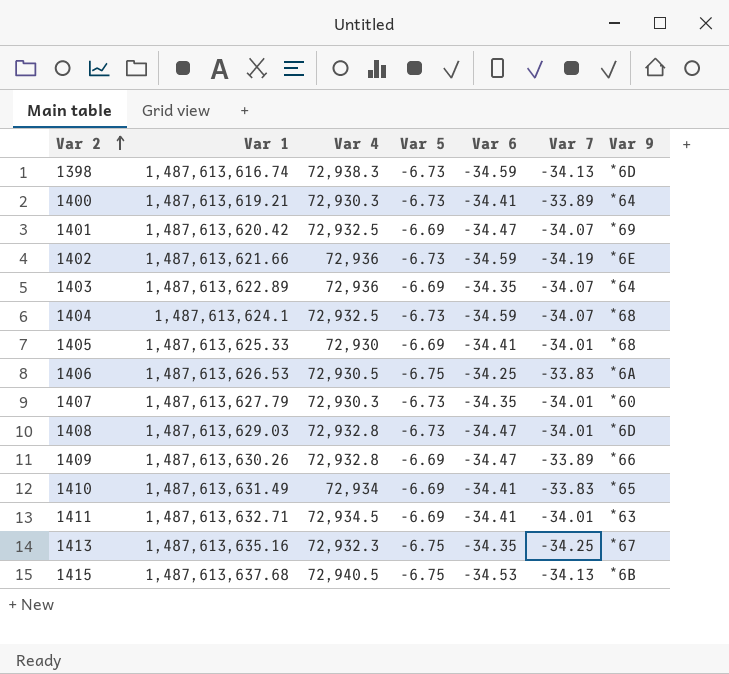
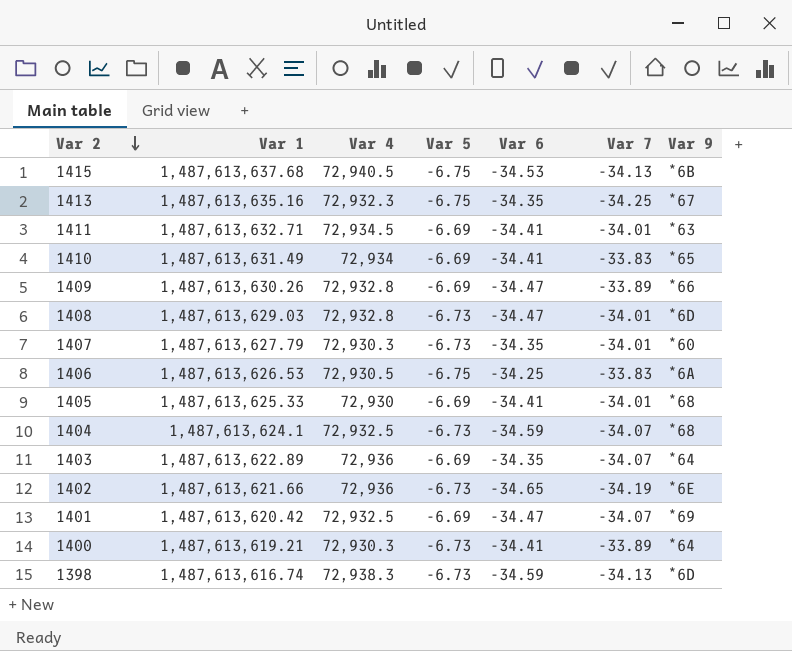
row order: Var 2 ascending -> Var 2 descending
1402 | Var 6: -34.59 -> -34.65

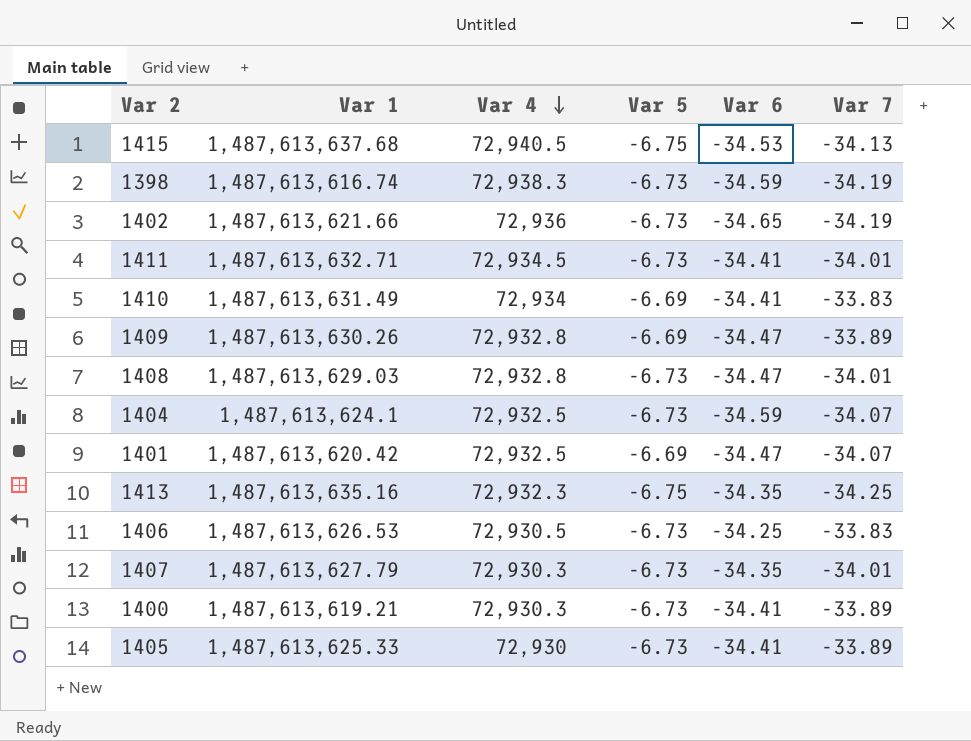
row order: Var 2 descending -> Var 4 descending
column Var 9 | position: 7 -> none
row 1403: 1,487,613,622.89 | 72,936 | -6.69 | -34.35 | -34.07 | *64 -> none
1398 | Var 7: -34.13 -> -34.19
1411 | Var 5: -6.69 -> -6.73
1406 | Var 5: -6.75 -> -6.73
1405 | Var 5: -6.69 -> -6.73
1405 | Var 7: -34.01 -> -33.89

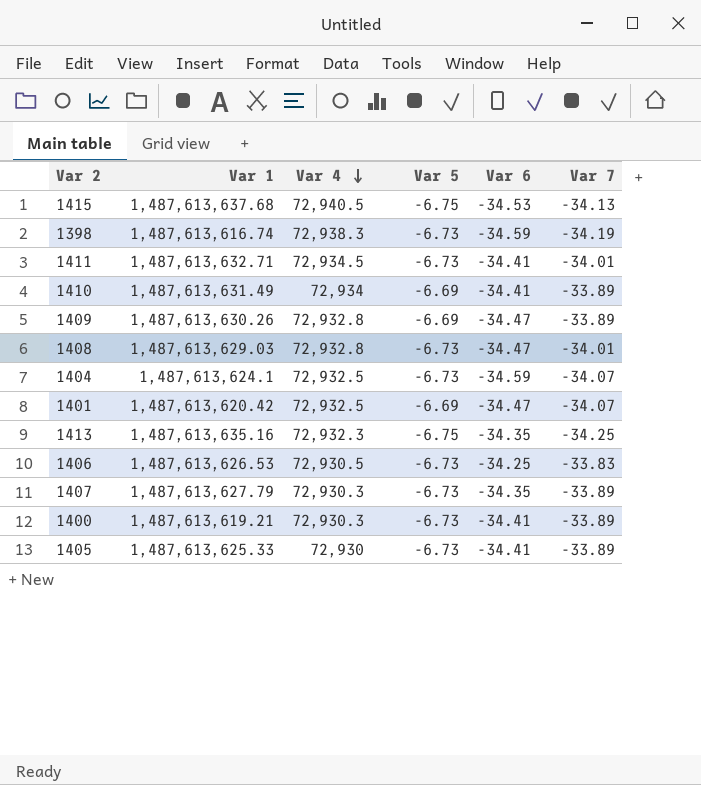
row 1402: 1,487,613,621.66 | 72,936 | -6.73 | -34.65 | -34.19 -> none
1410 | Var 7: -33.83 -> -33.89
1407 | Var 7: -34.01 -> -33.89

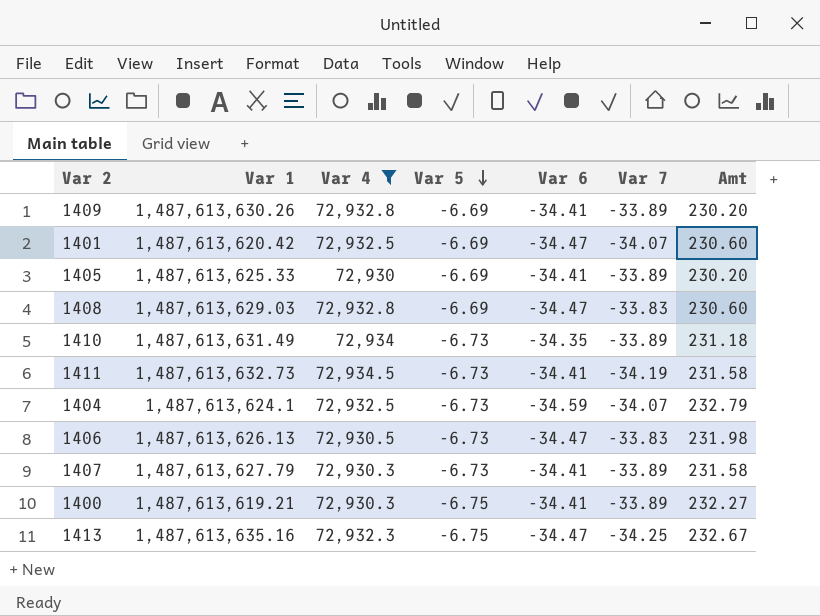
filter: none -> Var 4 <= 72,934.5
row order: Var 4 descending -> Var 5 descending
column Amt | formula: none -> [Var 5] * [Var 6]
1409 | Var 6: -34.47 -> -34.41
1405 | Var 5: -6.73 -> -6.69
1408 | Var 5: -6.73 -> -6.69
1408 | Var 7: -34.01 -> -33.83
1410 | Var 5: -6.69 -> -6.73
1410 | Var 6: -34.41 -> -34.35
1411 | Var 1: 1,487,613,632.71 -> 1,487,613,632.73
1411 | Var 7: -34.01 -> -34.19
1406 | Var 1: 1,487,613,626.53 -> 1,487,613,626.13
1406 | Var 6: -34.25 -> -34.47
1407 | Var 6: -34.35 -> -34.41
1400 | Var 5: -6.73 -> -6.75
1413 | Var 6: -34.35 -> -34.47

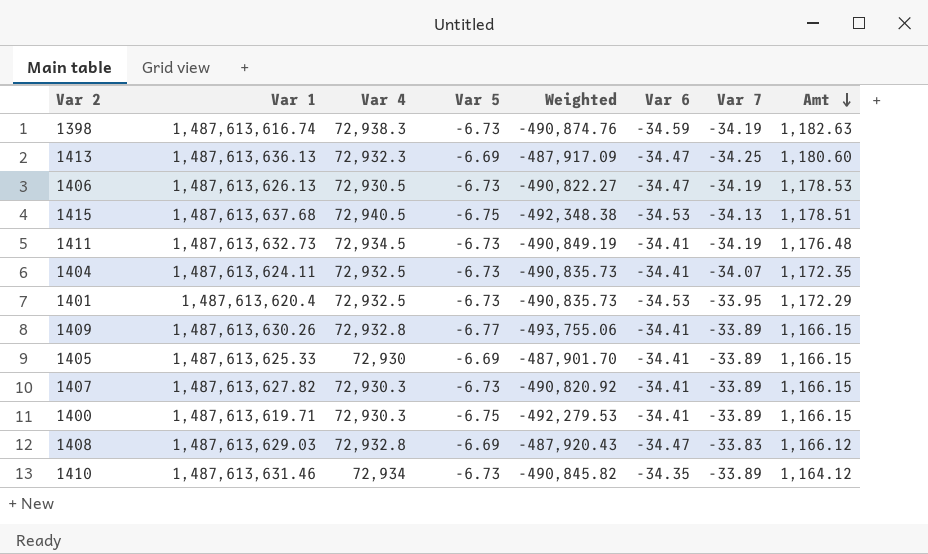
filter: Var 4 <= 72,934.5 -> none
row order: Var 5 descending -> Amt descending
column Weighted | formula: none -> [Var 4] * [Var 5]
column Amt | formula: [Var 5] * [Var 6] -> [Var 6] * [Var 7]
1413 | Var 1: 1,487,613,635.16 -> 1,487,613,636.13
1413 | Var 5: -6.75 -> -6.69
1406 | Var 7: -33.83 -> -34.19
1404 | Var 1: 1,487,613,624.1 -> 1,487,613,624.11
1404 | Var 6: -34.59 -> -34.41
1401 | Var 1: 1,487,613,620.42 -> 1,487,613,620.4
1401 | Var 5: -6.69 -> -6.73
1401 | Var 6: -34.47 -> -34.53
1401 | Var 7: -34.07 -> -33.95
1409 | Var 5: -6.69 -> -6.77
1407 | Var 1: 1,487,613,627.79 -> 1,487,613,627.82
1400 | Var 1: 1,487,613,619.21 -> 1,487,613,619.71
1410 | Var 1: 1,487,613,631.49 -> 1,487,613,631.46

